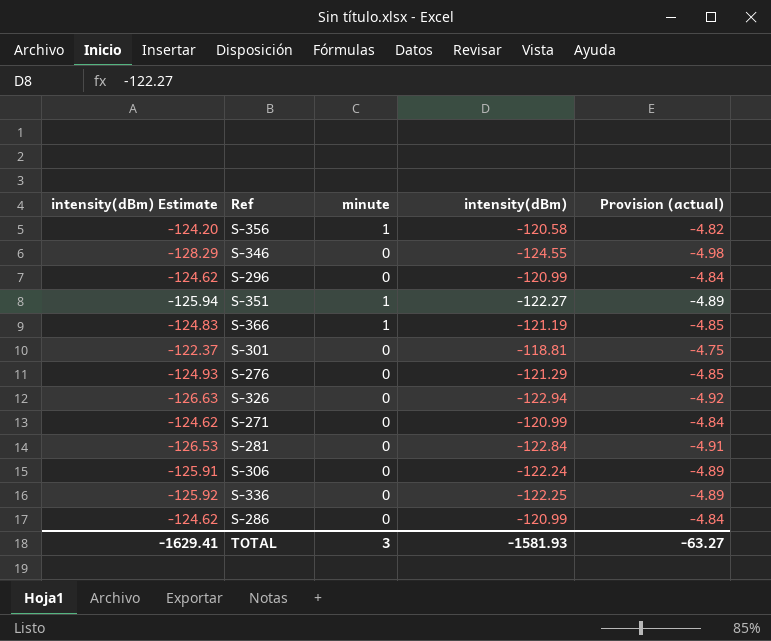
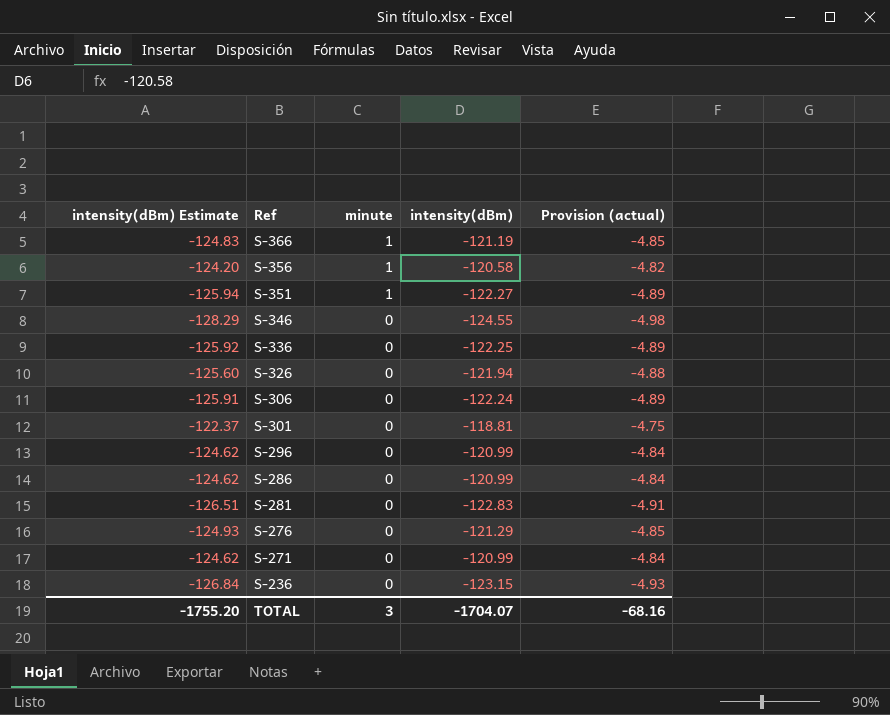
row order: none -> Ref descending
S-326 | intensity(dBm) Estimate: -126.63 -> -125.60
S-326 | intensity(dBm): -122.94 -> -121.94
S-326 | Provision (actual): -4.92 -> -4.88
S-281 | intensity(dBm) Estimate: -126.53 -> -126.51
S-281 | intensity(dBm): -122.84 -> -122.83
row S-236: none -> -126.84 | 0 | -123.15 | -4.93
TOTAL | intensity(dBm) Estimate: -1629.41 -> -1755.20
TOTAL | intensity(dBm): -1581.93 -> -1704.07
TOTAL | Provision (actual): -63.27 -> -68.16

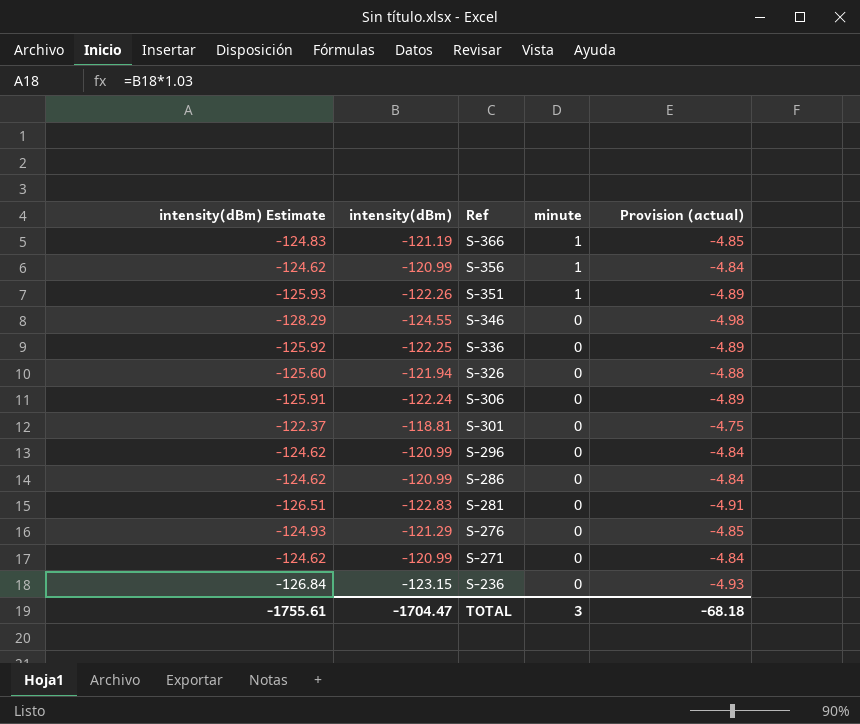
column intensity(dBm) | position: 4 -> 2
S-356 | intensity(dBm) Estimate: -124.20 -> -124.62
S-356 | intensity(dBm): -120.58 -> -120.99
S-356 | Provision (actual): -4.82 -> -4.84
S-351 | intensity(dBm) Estimate: -125.94 -> -125.93
S-351 | intensity(dBm): -122.27 -> -122.26
TOTAL | intensity(dBm) Estimate: -1755.20 -> -1755.61
TOTAL | intensity(dBm): -1704.07 -> -1704.47
TOTAL | Provision (actual): -68.16 -> -68.18

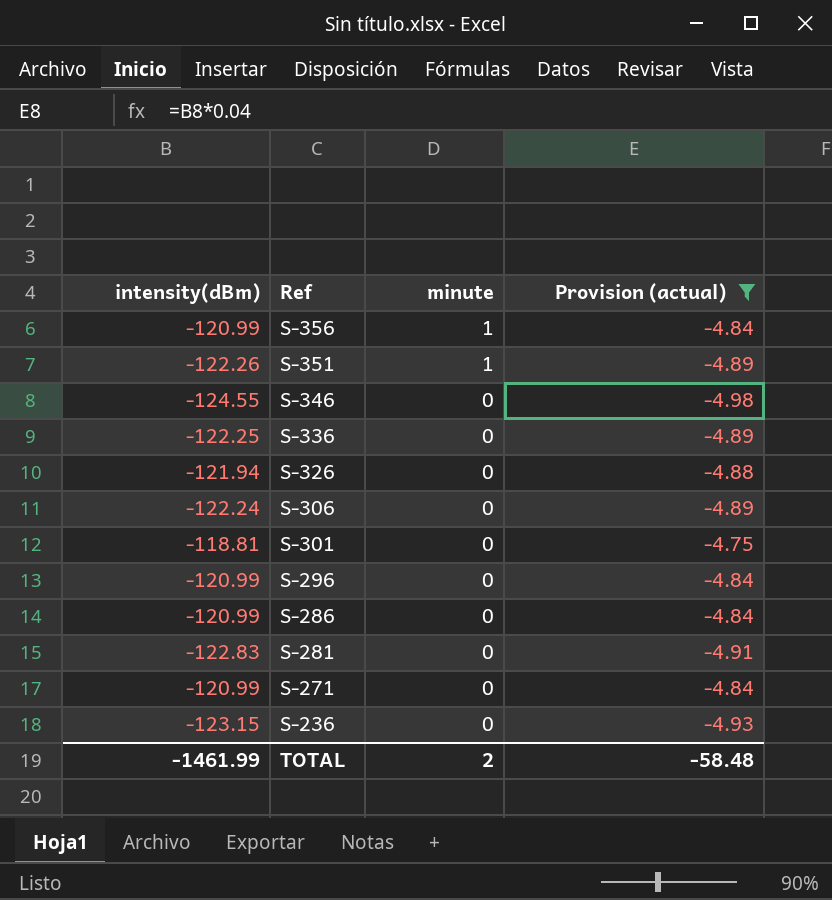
filter: none -> Provision (actual) != -4.85
column intensity(dBm) Estimate | formula: [intensity(dBm)] * 1.03 -> none
TOTAL | intensity(dBm): -1704.47 -> -1461.99
TOTAL | minute: 3 -> 2
TOTAL | Provision (actual): -68.18 -> -58.48

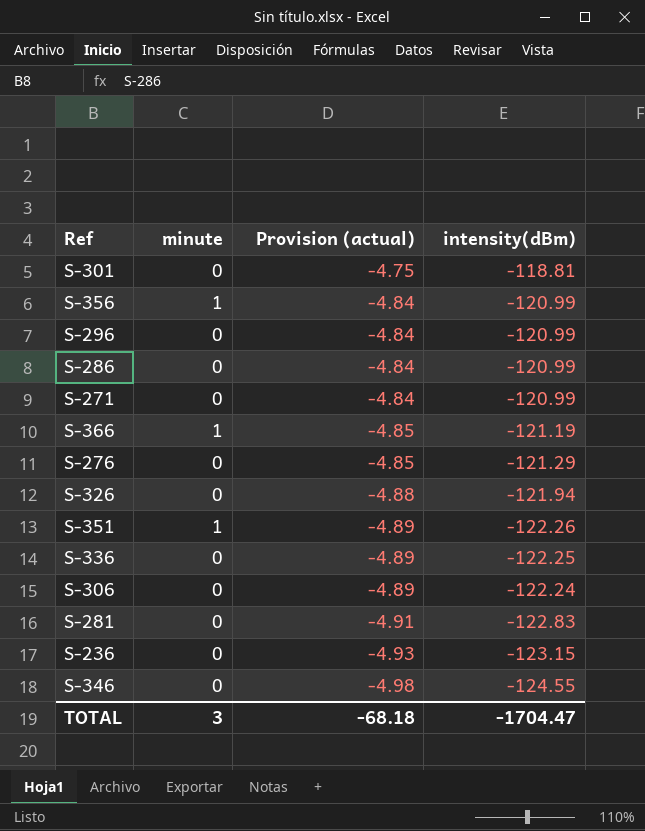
filter: Provision (actual) != -4.85 -> none
row order: Ref descending -> Provision (actual) descending
column intensity(dBm) | position: 1 -> 4
TOTAL | minute: 2 -> 3
TOTAL | Provision (actual): -58.48 -> -68.18
TOTAL | intensity(dBm): -1461.99 -> -1704.47

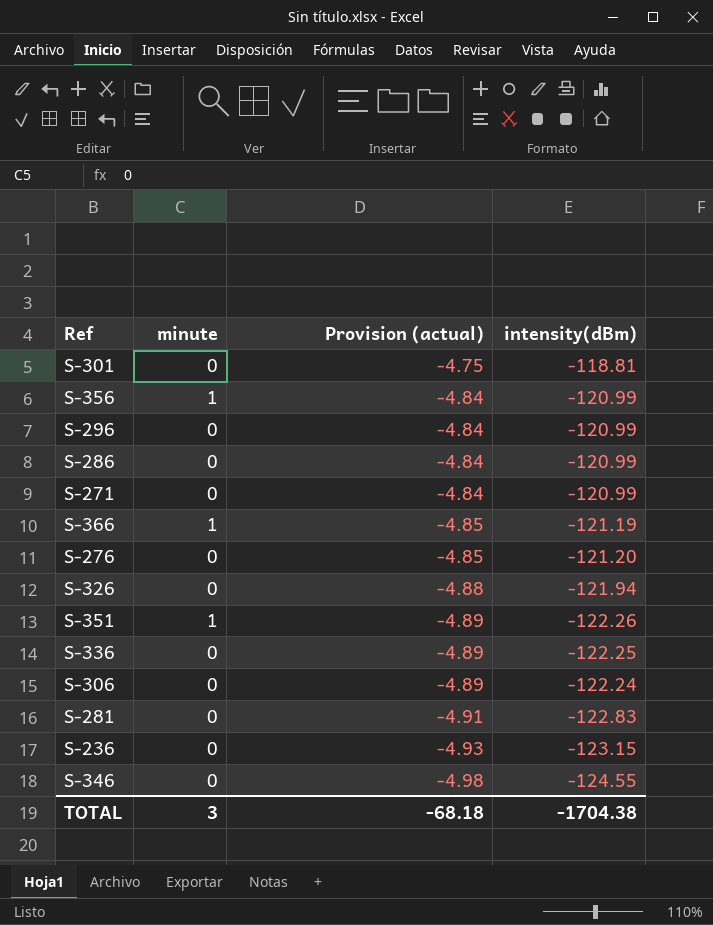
S-276 | intensity(dBm): -121.29 -> -121.20
TOTAL | intensity(dBm): -1704.47 -> -1704.38

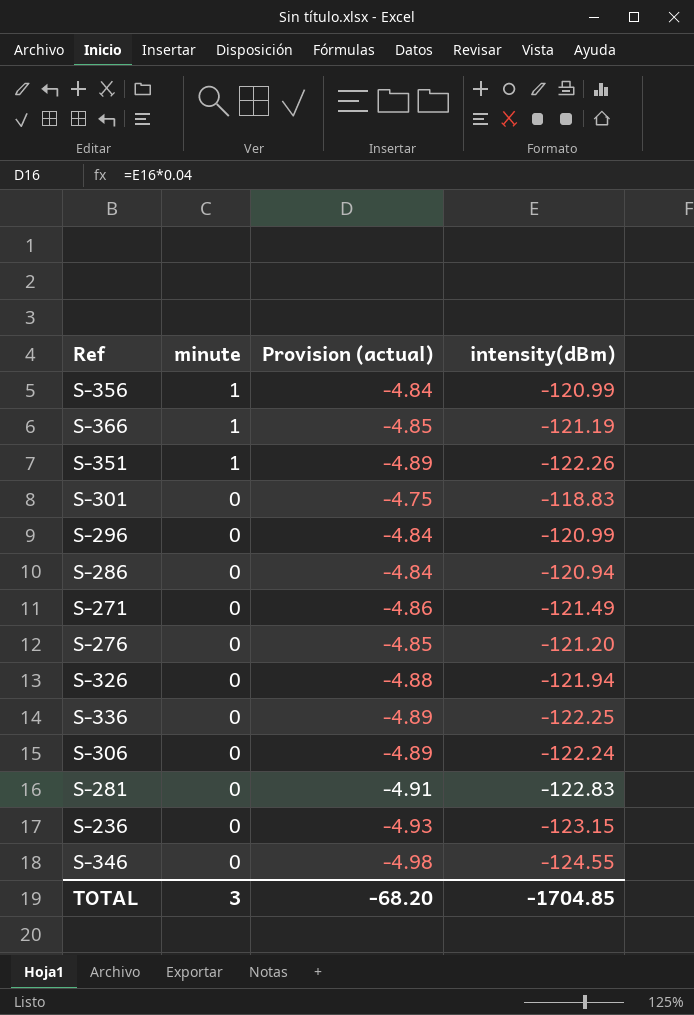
row order: Provision (actual) descending -> minute descending
S-301 | intensity(dBm): -118.81 -> -118.83
S-286 | intensity(dBm): -120.99 -> -120.94
S-271 | Provision (actual): -4.84 -> -4.86
S-271 | intensity(dBm): -120.99 -> -121.49
TOTAL | Provision (actual): -68.18 -> -68.20
TOTAL | intensity(dBm): -1704.38 -> -1704.85

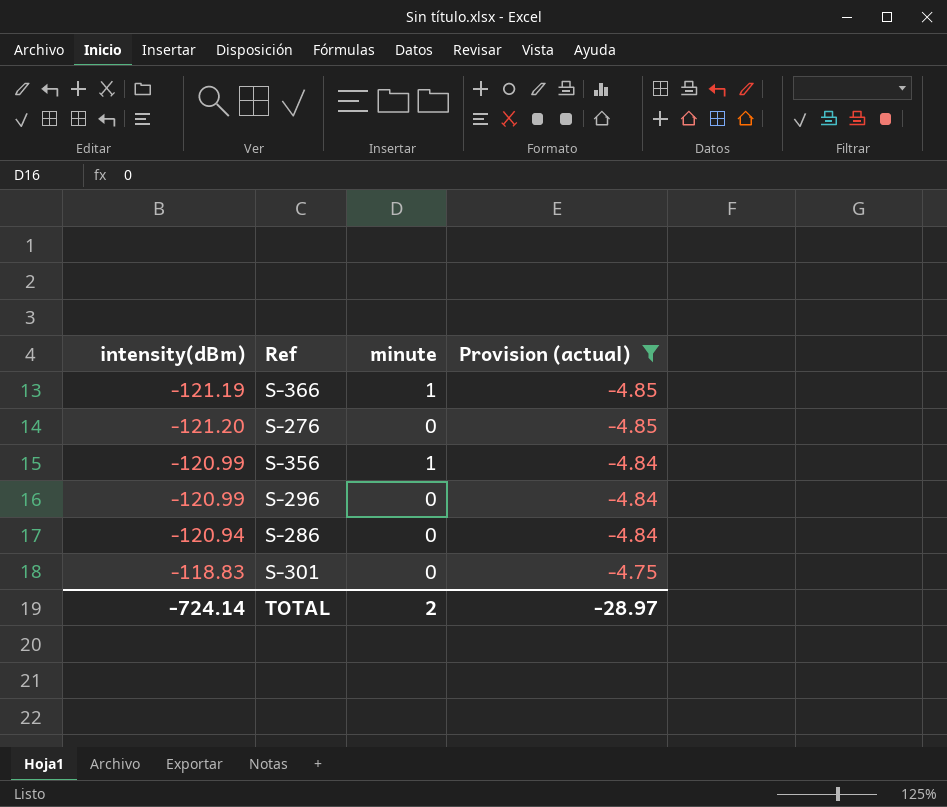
filter: none -> Provision (actual) >= -4.85
row order: minute descending -> Provision (actual) ascending
column intensity(dBm) | position: 4 -> 1
TOTAL | intensity(dBm): -1704.85 -> -724.14
TOTAL | minute: 3 -> 2
TOTAL | Provision (actual): -68.20 -> -28.97

